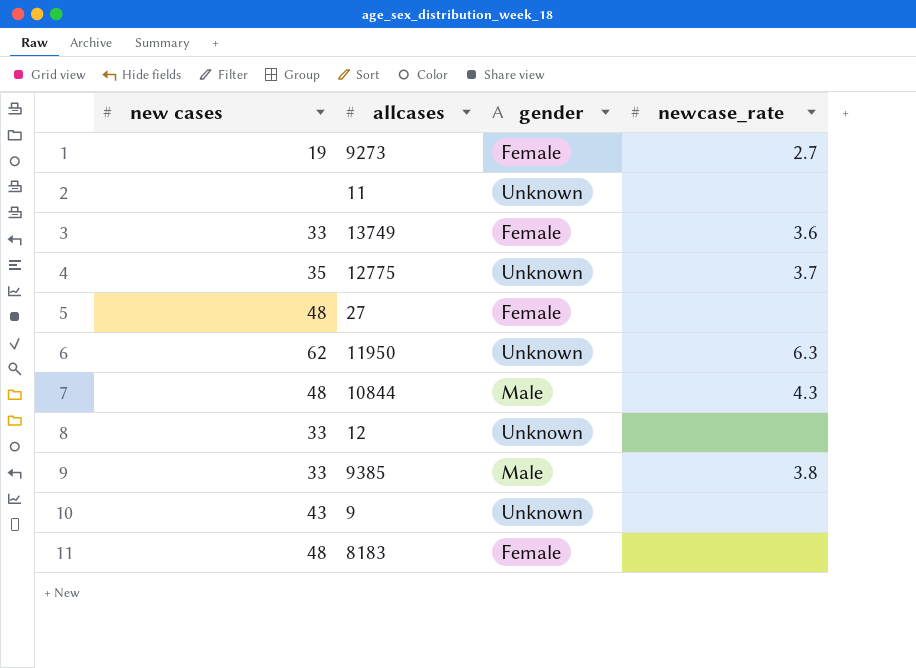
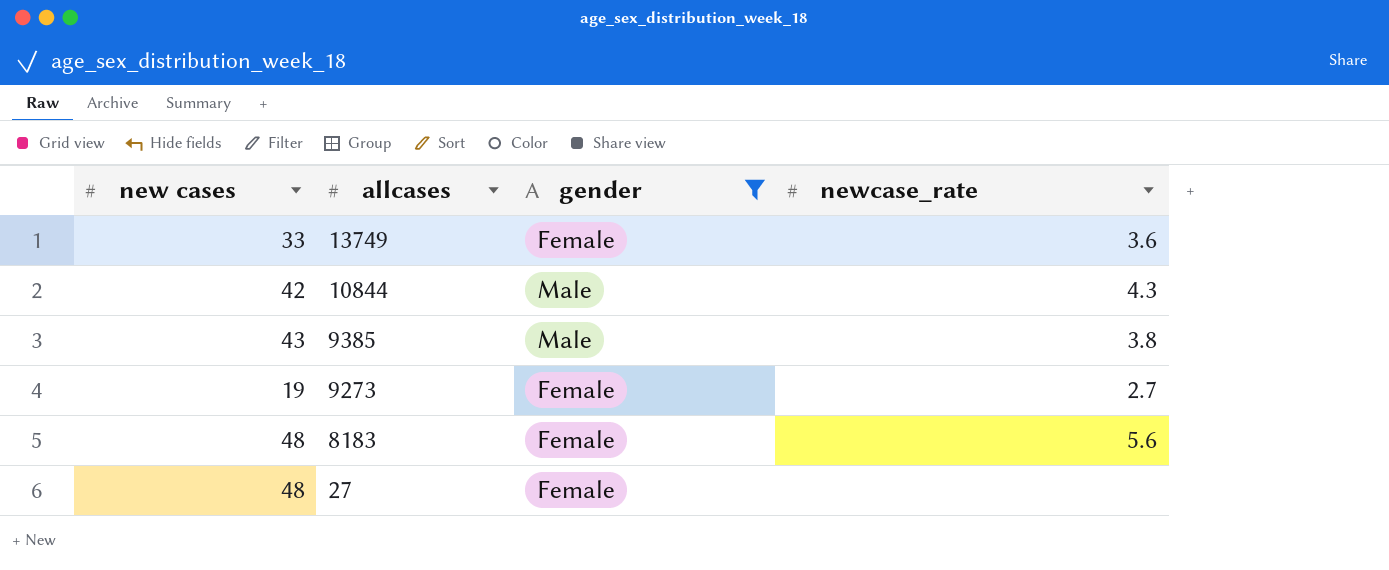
filter: none -> gender != Unknown
row order: none -> allcases descending
10844 | new cases: 48 -> 42
9385 | new cases: 33 -> 43
8183 | newcase_rate: none -> 5.6

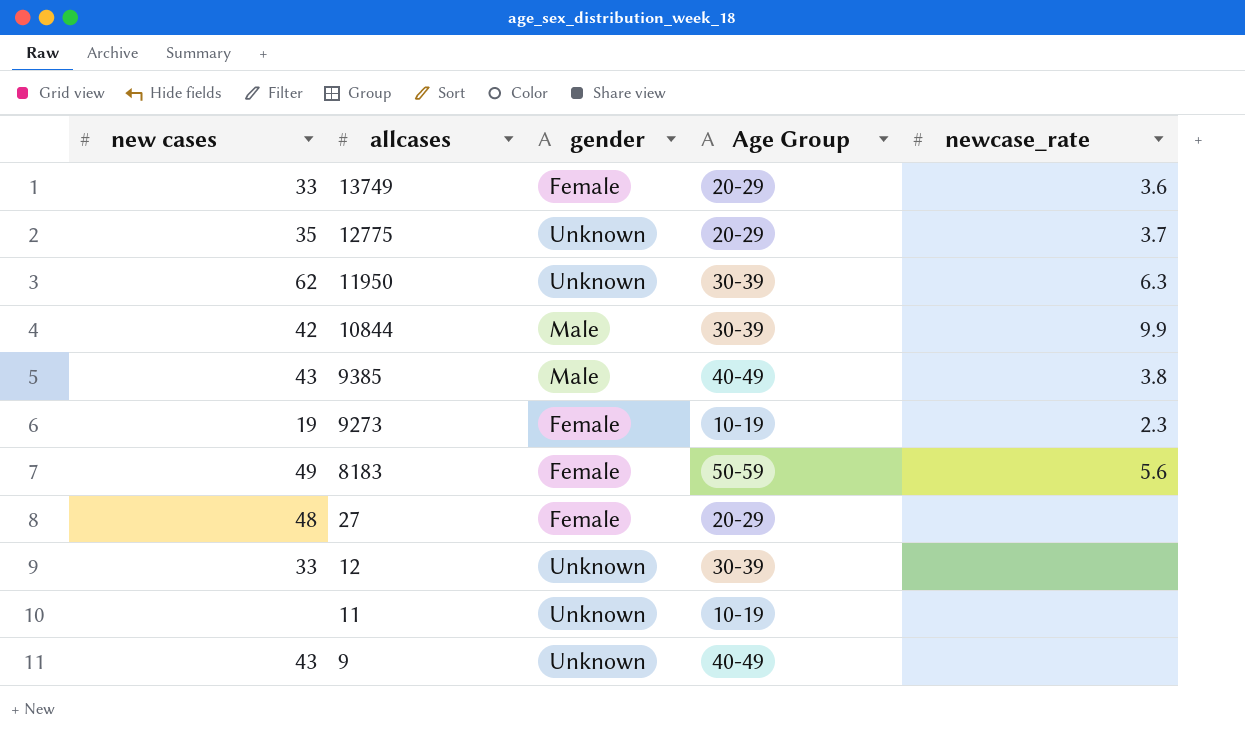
filter: gender != Unknown -> none
column Age Group | position: none -> 4
10844 | newcase_rate: 4.3 -> 9.9
9273 | newcase_rate: 2.7 -> 2.3
8183 | new cases: 48 -> 49

